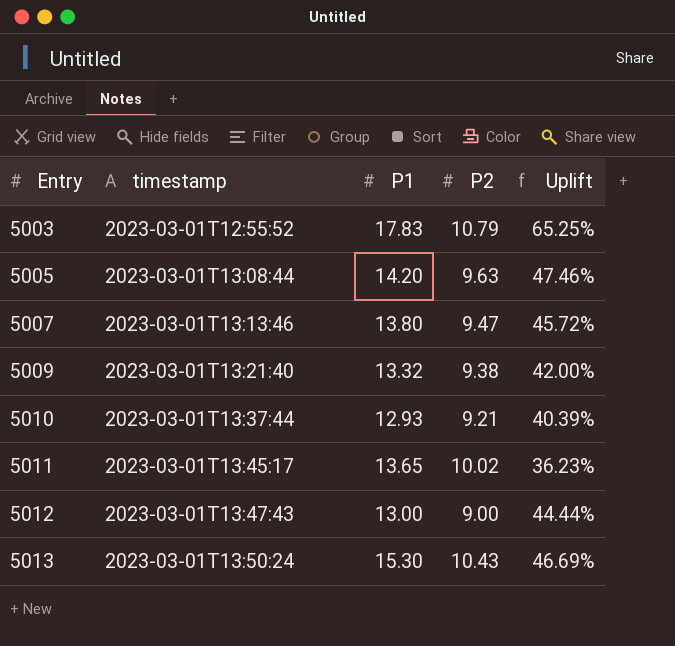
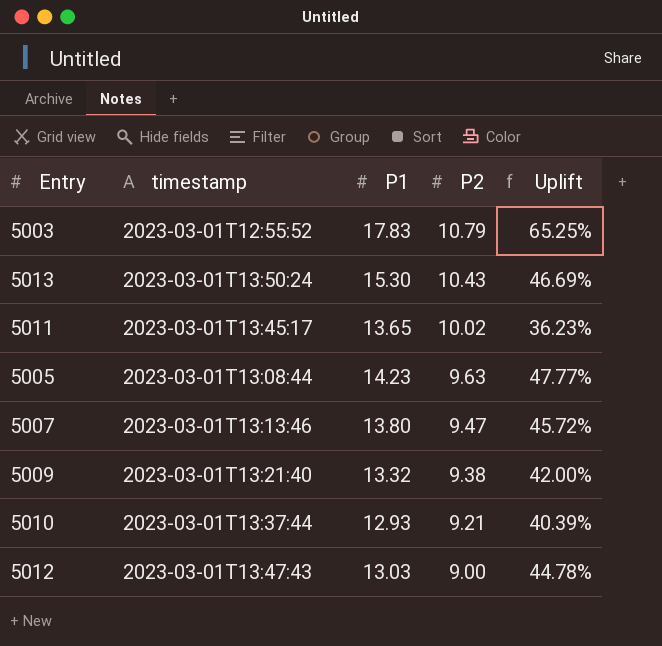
row order: Entry ascending -> P2 descending
5005 | P1: 14.20 -> 14.23
5005 | Uplift: 47.46% -> 47.77%
5012 | P1: 13.00 -> 13.03
5012 | Uplift: 44.44% -> 44.78%

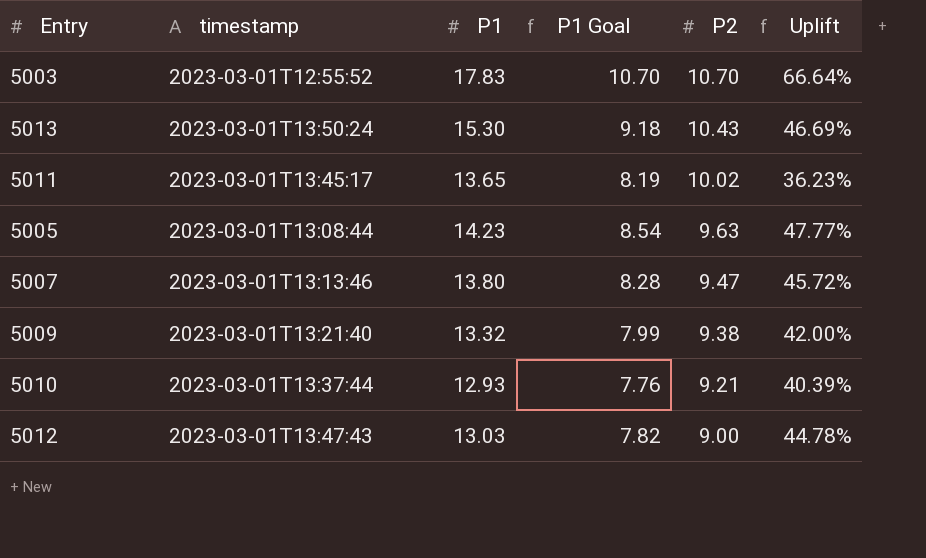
column P1 Goal | formula: none -> [P1] * 0.6
5003 | P2: 10.79 -> 10.70
5003 | Uplift: 65.25% -> 66.64%

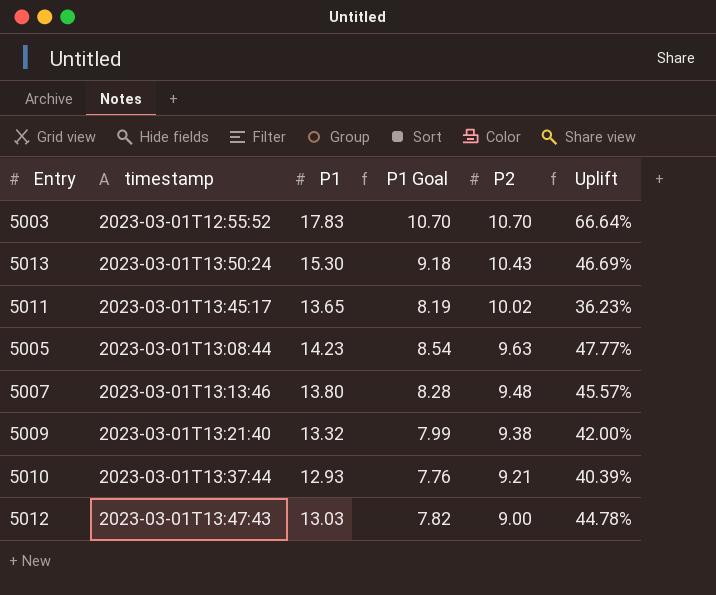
5007 | P2: 9.47 -> 9.48
5007 | Uplift: 45.72% -> 45.57%

